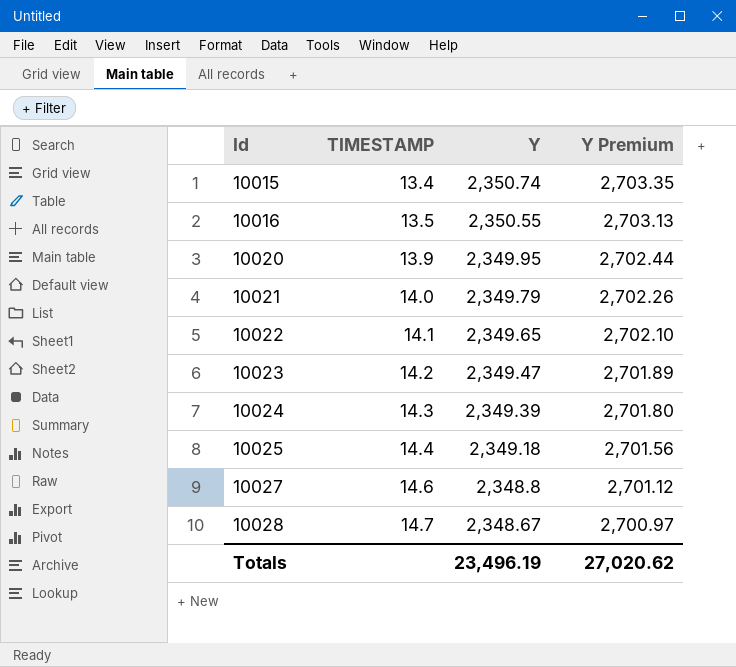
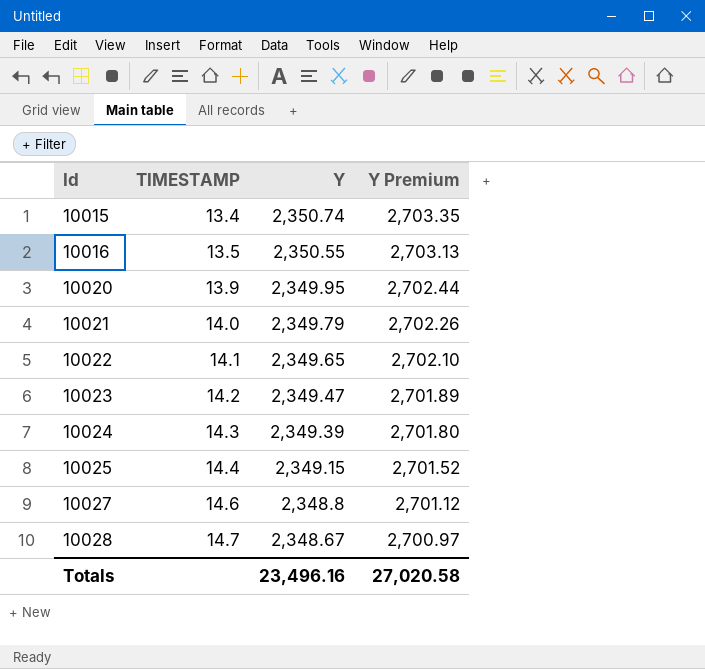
10025 | Y: 2,349.18 -> 2,349.15
10025 | Y Premium: 2,701.56 -> 2,701.52
Totals | Y: 23,496.19 -> 23,496.16
Totals | Y Premium: 27,020.62 -> 27,020.58

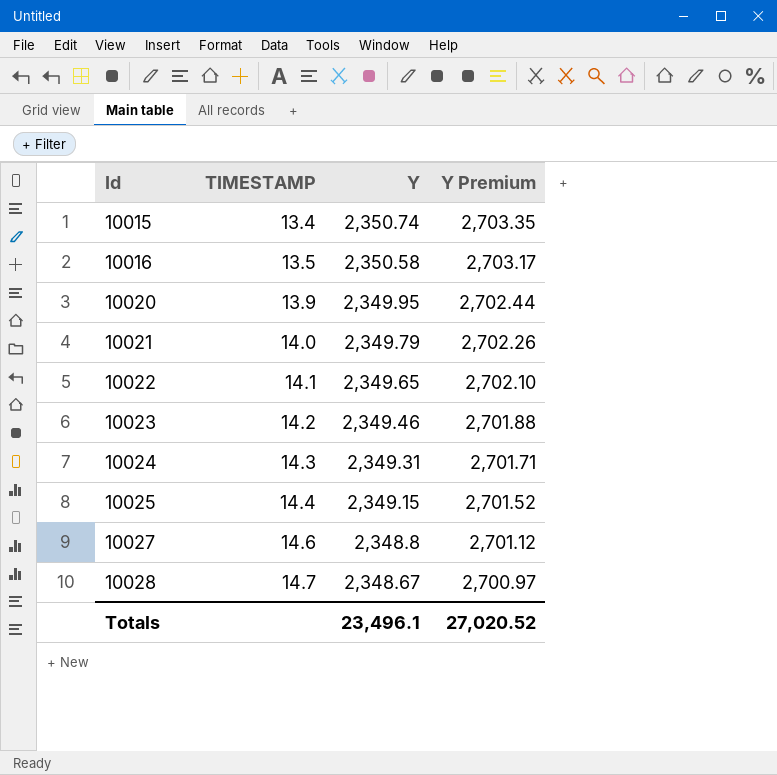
10016 | Y: 2,350.55 -> 2,350.58
10016 | Y Premium: 2,703.13 -> 2,703.17
10023 | Y: 2,349.47 -> 2,349.46
10023 | Y Premium: 2,701.89 -> 2,701.88
10024 | Y: 2,349.39 -> 2,349.31
10024 | Y Premium: 2,701.80 -> 2,701.71
Totals | Y: 23,496.16 -> 23,496.1
Totals | Y Premium: 27,020.58 -> 27,020.52

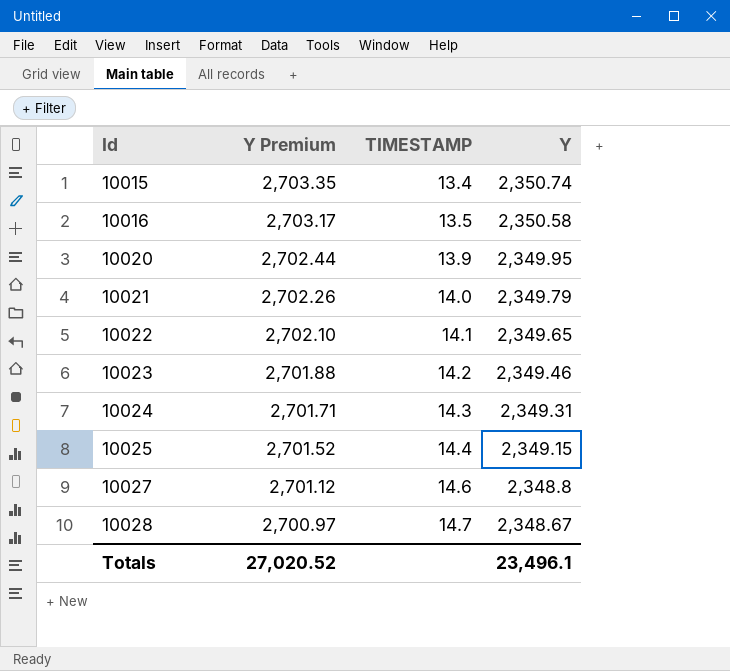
column Y Premium | position: 4 -> 2

